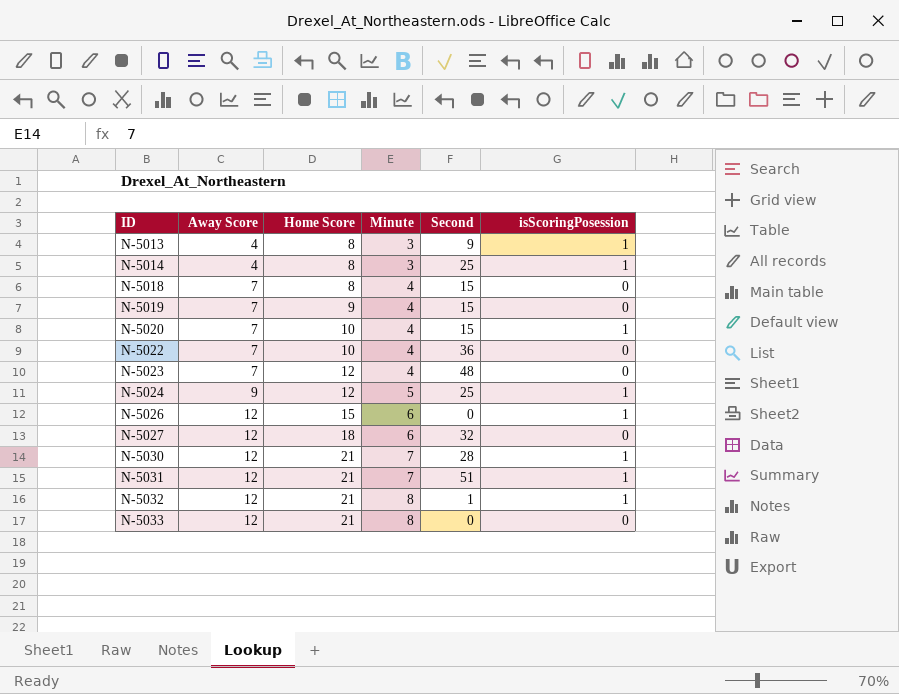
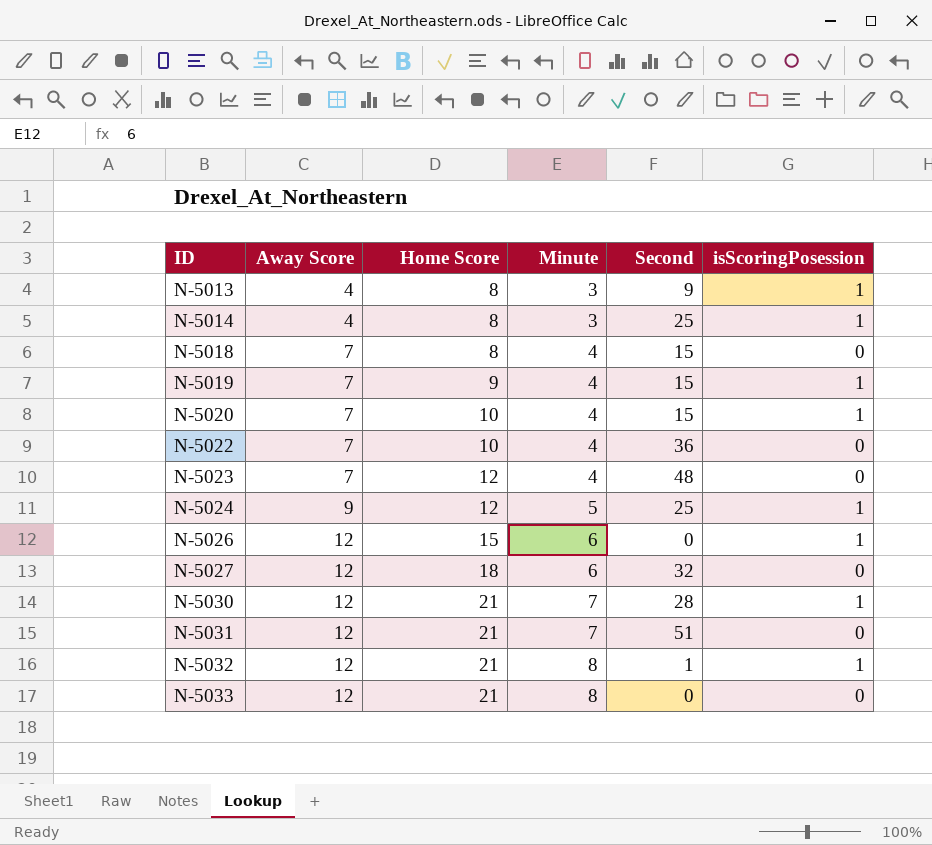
N-5019 | isScoringPosession: 0 -> 1
N-5031 | isScoringPosession: 1 -> 0

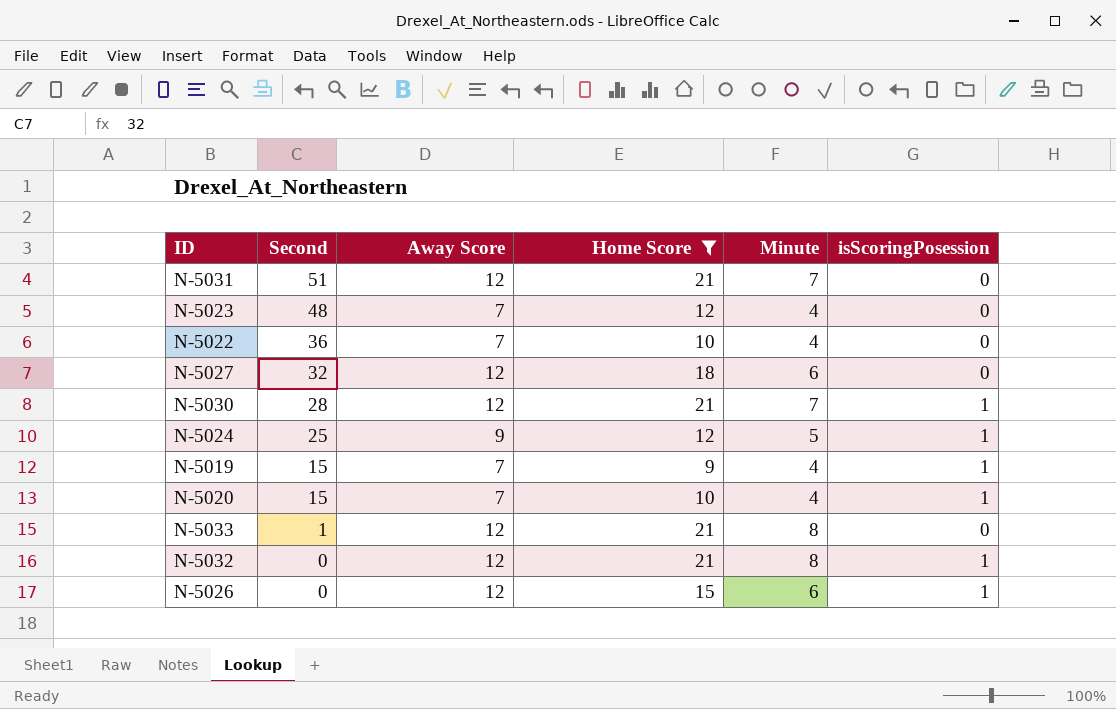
filter: none -> Home Score != 8
row order: ID ascending -> Second descending
column Second | position: 5 -> 2
N-5033 | Second: 0 -> 1
N-5032 | Second: 1 -> 0

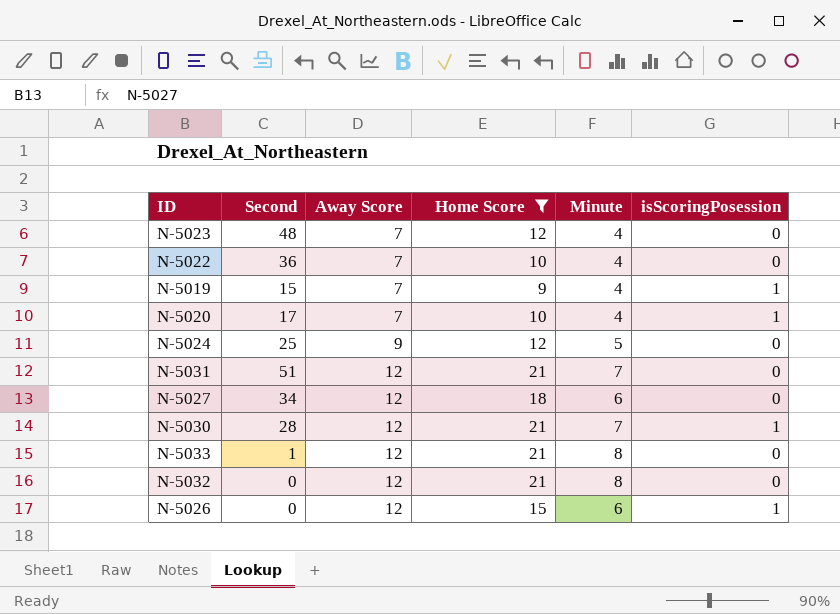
row order: Second descending -> Away Score ascending
N-5020 | Second: 15 -> 17
N-5024 | isScoringPosession: 1 -> 0
N-5027 | Second: 32 -> 34
N-5032 | isScoringPosession: 1 -> 0

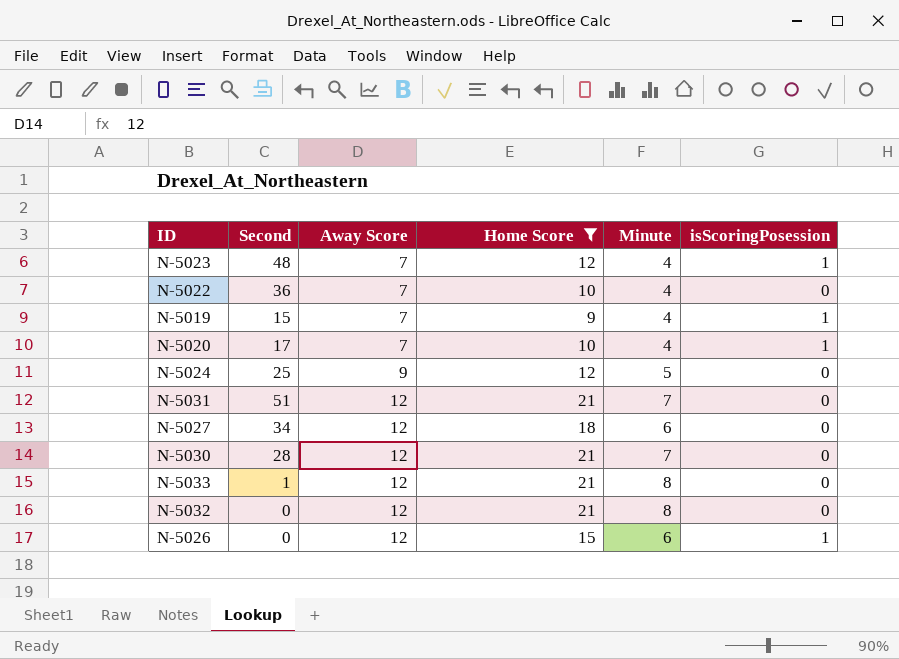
N-5023 | isScoringPosession: 0 -> 1
N-5030 | isScoringPosession: 1 -> 0

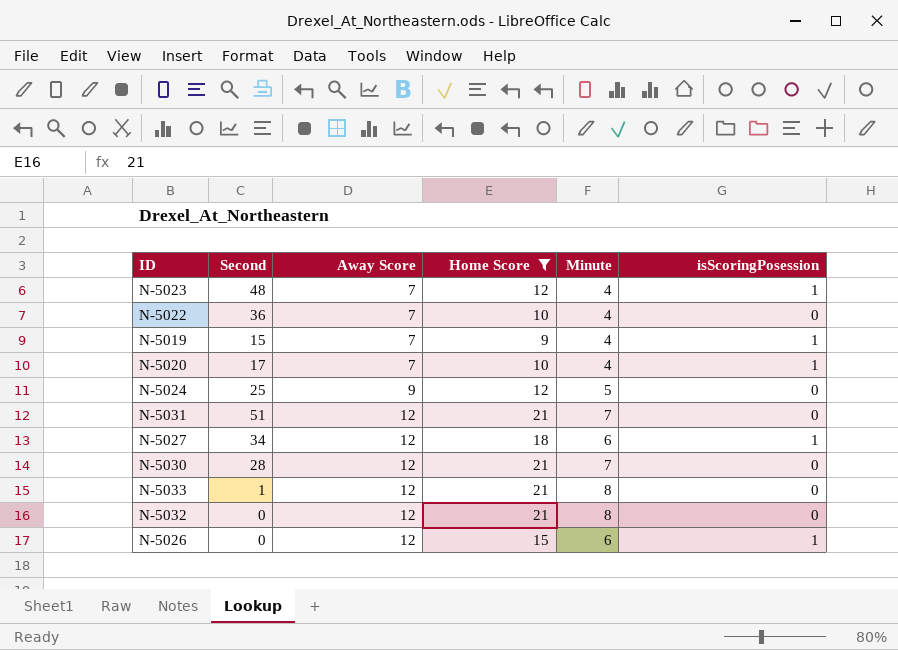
N-5027 | isScoringPosession: 0 -> 1

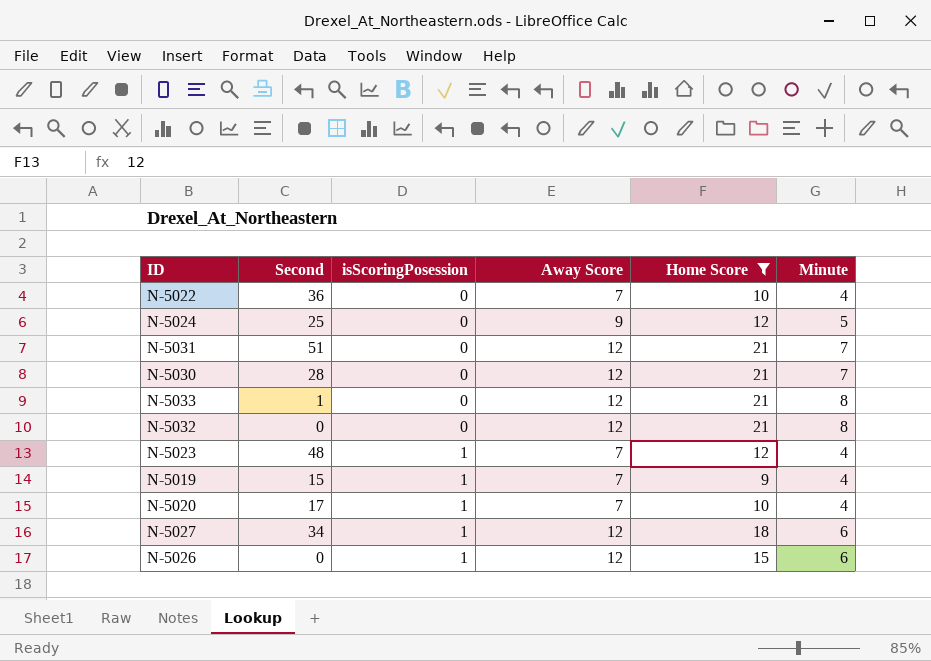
row order: Away Score ascending -> isScoringPosession ascending
column isScoringPosession | position: 6 -> 3

